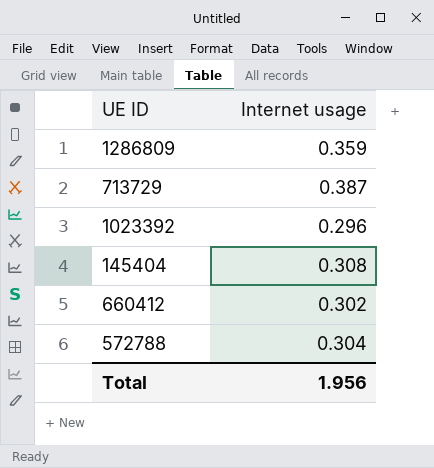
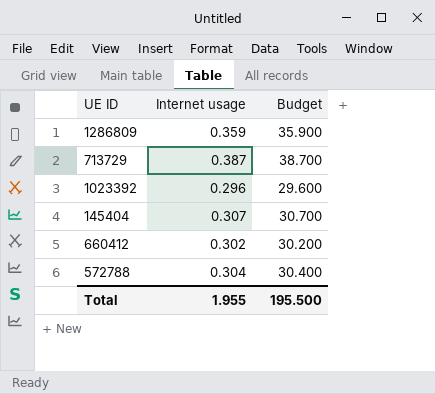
column Budget | formula: none -> [Internet usage] * 100
145404 | Internet usage: 0.308 -> 0.307
Total | Internet usage: 1.956 -> 1.955

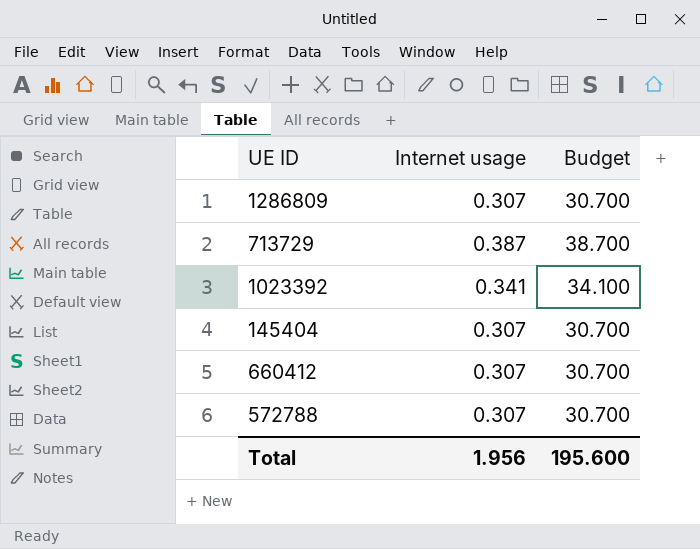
1286809 | Internet usage: 0.359 -> 0.307
1286809 | Budget: 35.900 -> 30.700
1023392 | Internet usage: 0.296 -> 0.341
1023392 | Budget: 29.600 -> 34.100
660412 | Internet usage: 0.302 -> 0.307
660412 | Budget: 30.200 -> 30.700
572788 | Internet usage: 0.304 -> 0.307
572788 | Budget: 30.400 -> 30.700
Total | Internet usage: 1.955 -> 1.956
Total | Budget: 195.500 -> 195.600

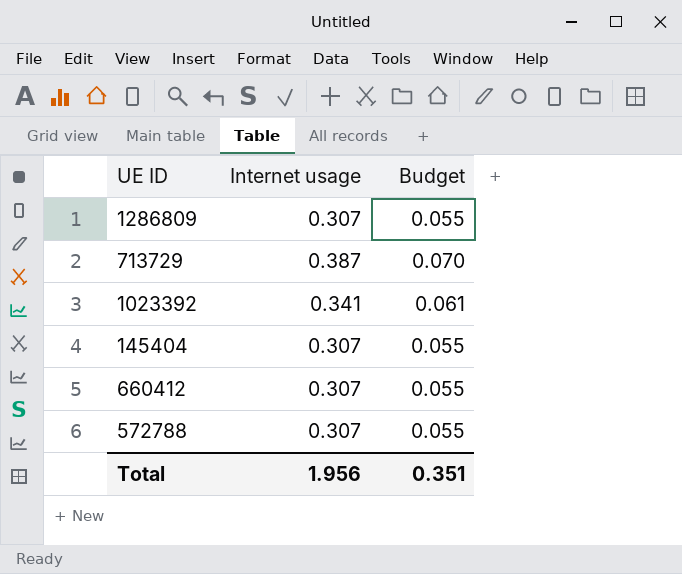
column Budget | formula: [Internet usage] * 100 -> [Internet usage] * 0.18
Total | Budget: 195.600 -> 0.351

